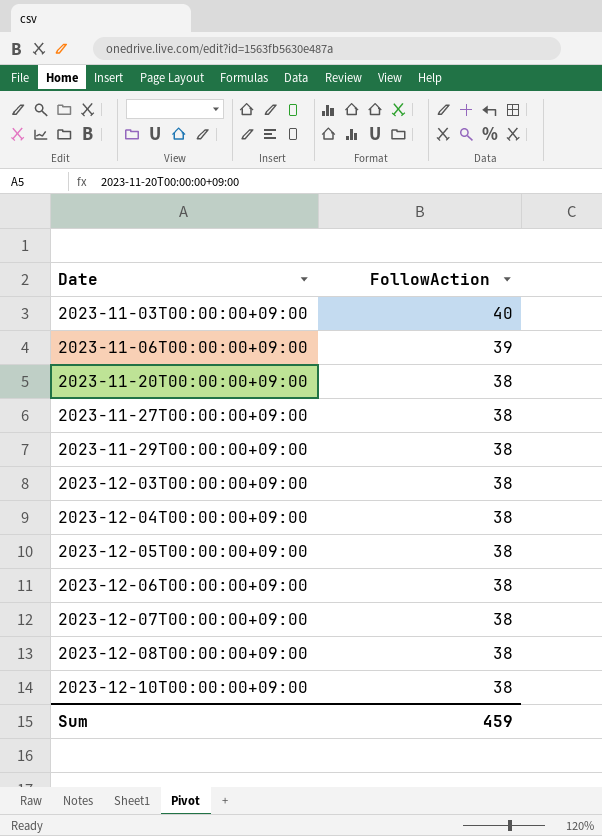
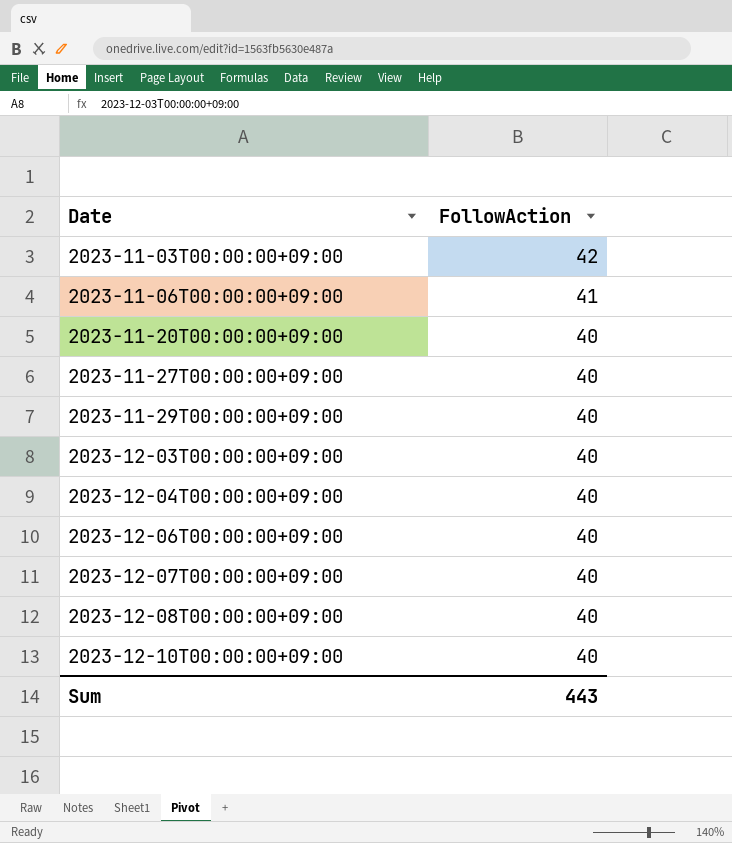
row 2023-12-05T00:00:00+09:00: 38 -> none
2023-11-03T00:00:00+09:00 | FollowAction: 40 -> 42
2023-11-06T00:00:00+09:00 | FollowAction: 39 -> 41
2023-11-20T00:00:00+09:00 | FollowAction: 38 -> 40
2023-11-27T00:00:00+09:00 | FollowAction: 38 -> 40
2023-11-29T00:00:00+09:00 | FollowAction: 38 -> 40
2023-12-03T00:00:00+09:00 | FollowAction: 38 -> 40
2023-12-04T00:00:00+09:00 | FollowAction: 38 -> 40
2023-12-06T00:00:00+09:00 | FollowAction: 38 -> 40
2023-12-07T00:00:00+09:00 | FollowAction: 38 -> 40
2023-12-08T00:00:00+09:00 | FollowAction: 38 -> 40
2023-12-10T00:00:00+09:00 | FollowAction: 38 -> 40
Sum | FollowAction: 459 -> 443

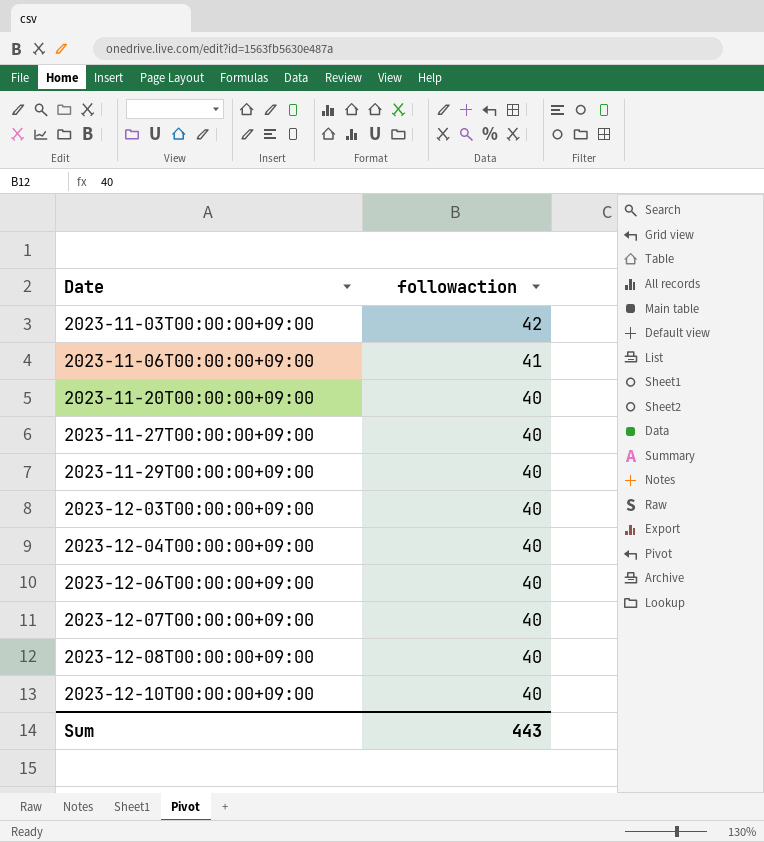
column name: FollowAction -> followaction

